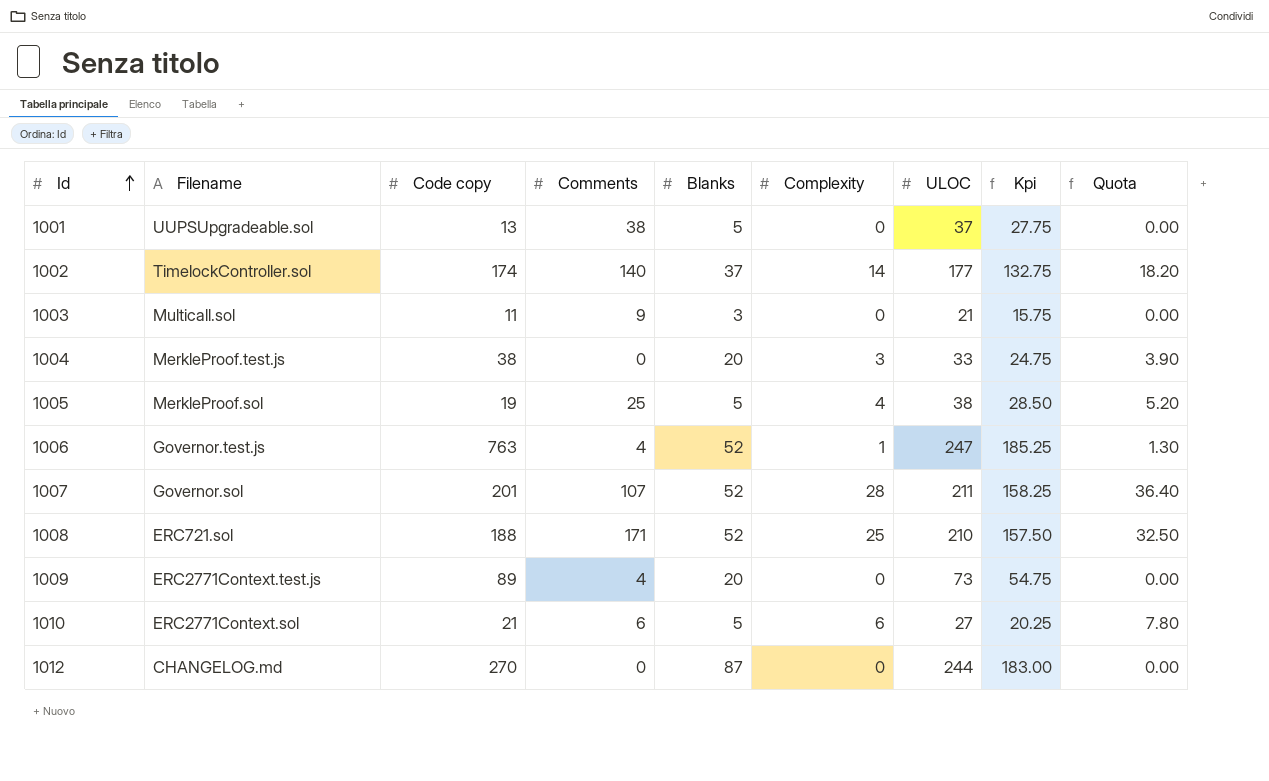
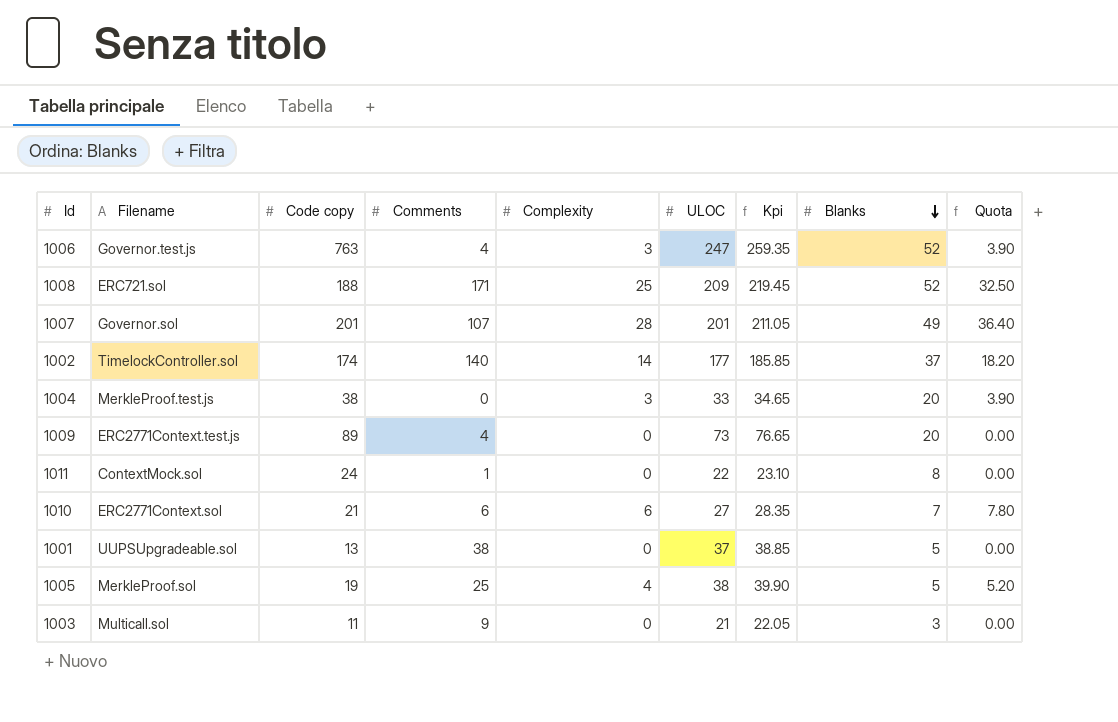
row order: Id ascending -> Blanks descending
column Kpi | formula: [ULOC] * 0.75 -> [ULOC] * 1.05
column Blanks | position: 5 -> 8
row 1012: CHANGELOG.md | 270 | 0 | 87 | 0 | 244 | 183.00 | 0.00 -> none
1006 | Complexity: 1 -> 3
1006 | Quota: 1.30 -> 3.90
1008 | ULOC: 210 -> 209
1007 | ULOC: 211 -> 201
1007 | Blanks: 52 -> 49
row 1011: none -> ContextMock.sol | 24 | 1 | 0 | 22 | 23.10 | 8 | 0.00
1010 | Blanks: 5 -> 7

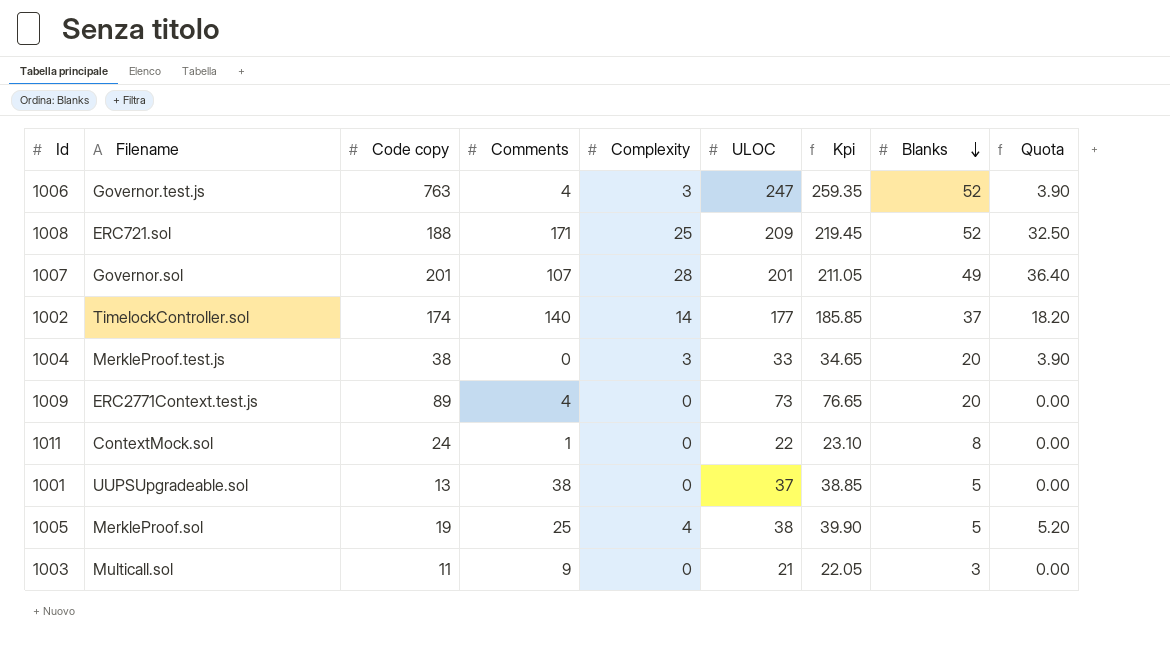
row 1010: ERC2771Context.sol | 21 | 6 | 6 | 27 | 28.35 | 7 | 7.80 -> none

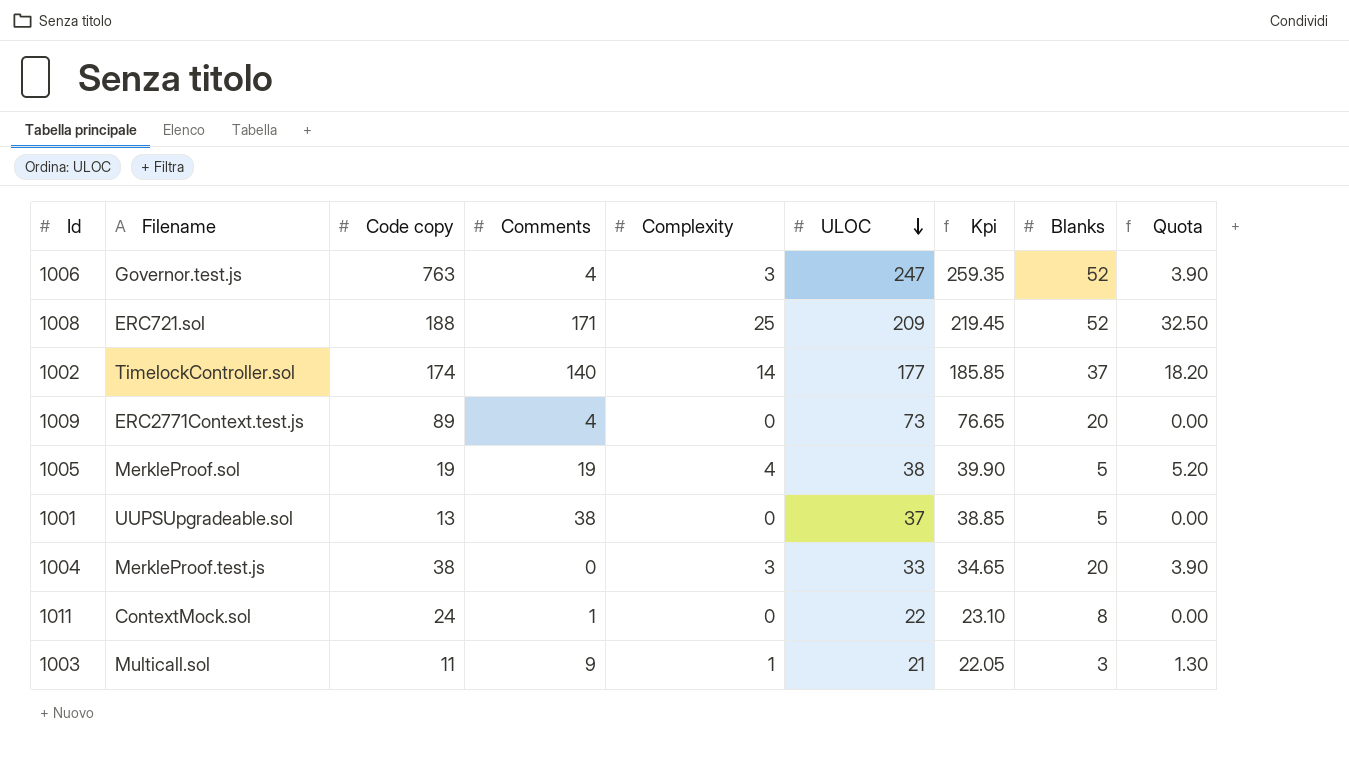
row order: Blanks descending -> ULOC descending
row 1007: Governor.sol | 201 | 107 | 28 | 201 | 211.05 | 49 | 36.40 -> none
1005 | Comments: 25 -> 19
1003 | Complexity: 0 -> 1
1003 | Quota: 0.00 -> 1.30

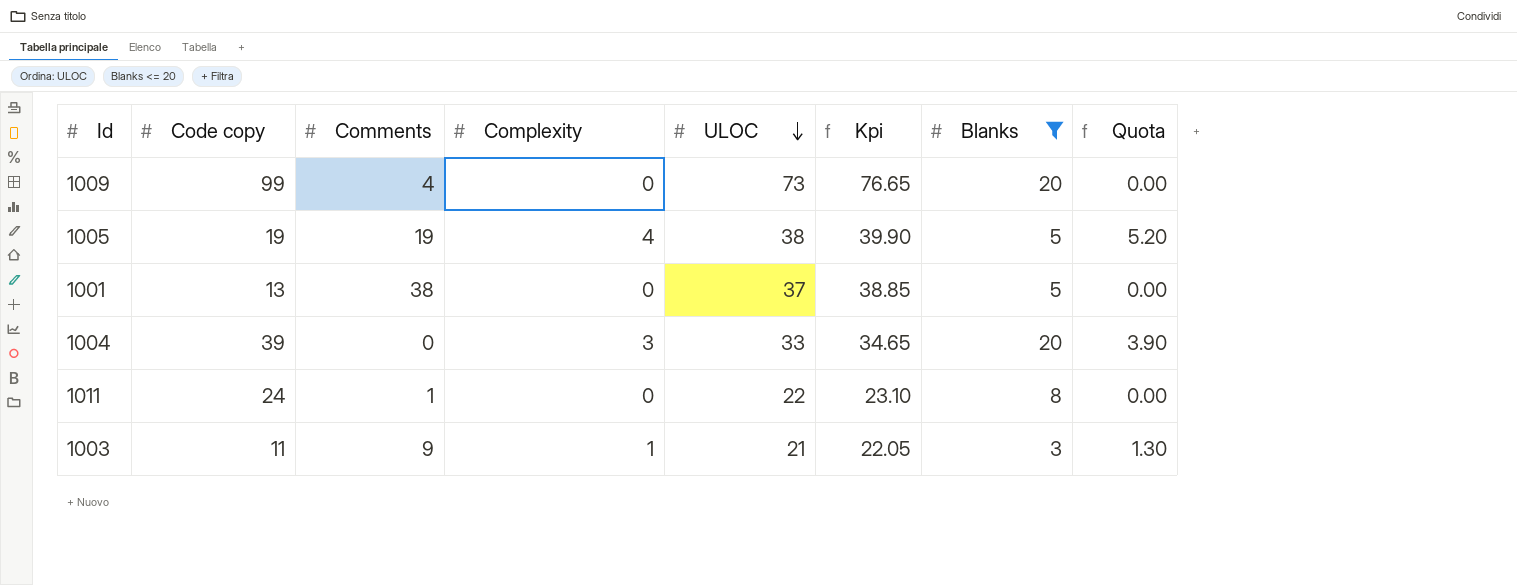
filter: none -> Blanks <= 20
column Filename | position: 2 -> none
1009 | Code copy: 89 -> 99
1004 | Code copy: 38 -> 39

